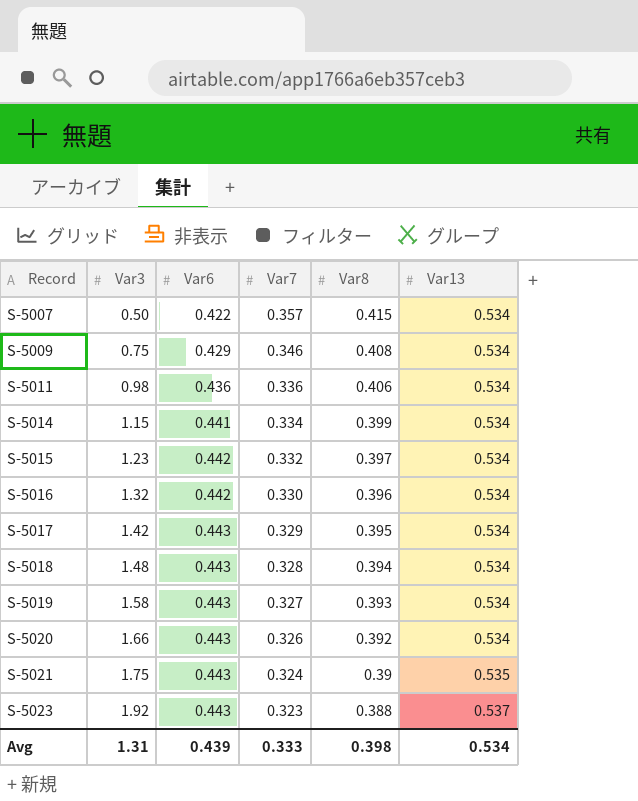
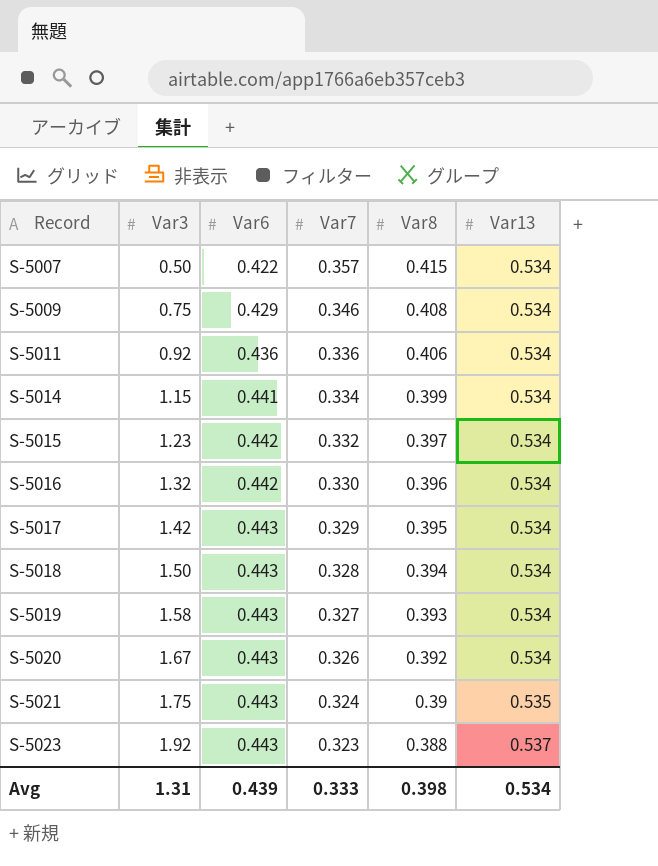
S-5011 | Var3: 0.98 -> 0.92
S-5018 | Var3: 1.48 -> 1.50
S-5020 | Var3: 1.66 -> 1.67

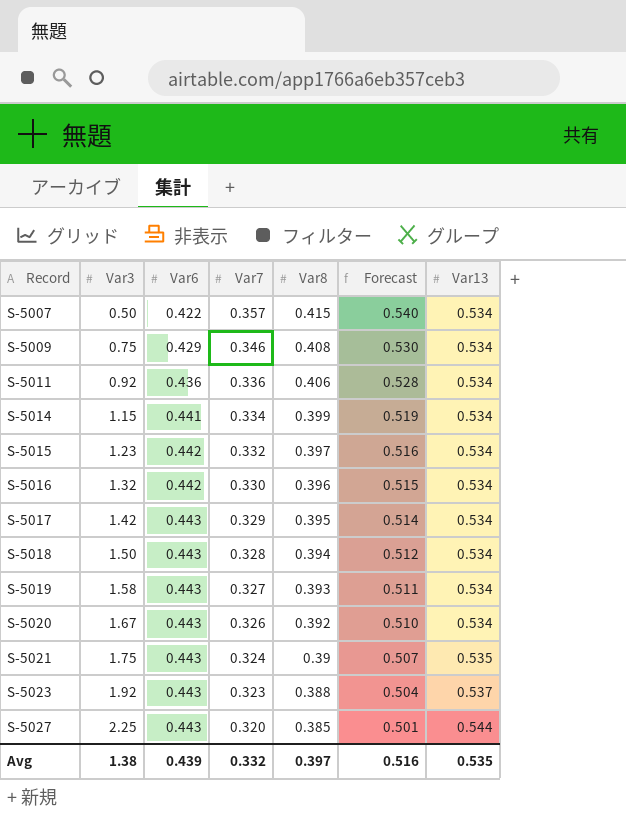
column Forecast | formula: none -> [Var8] * 1.3
row S-5027: none -> 2.25 | 0.443 | 0.320 | 0.385 | 0.501 | 0.544
Avg | Var3: 1.31 -> 1.38
Avg | Var7: 0.333 -> 0.332
Avg | Var8: 0.398 -> 0.397
Avg | Var13: 0.534 -> 0.535

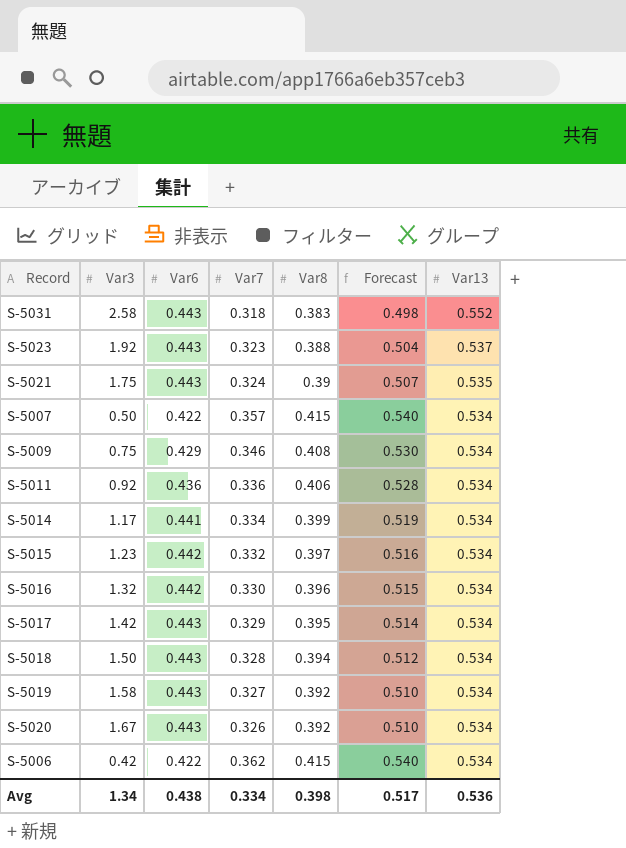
row order: Record ascending -> Var13 descending
row S-5027: 2.25 | 0.443 | 0.320 | 0.385 | 0.501 | 0.544 -> none
row S-5031: none -> 2.58 | 0.443 | 0.318 | 0.383 | 0.498 | 0.552
S-5014 | Var3: 1.15 -> 1.17
S-5019 | Var8: 0.393 -> 0.392
S-5019 | Forecast: 0.511 -> 0.510
row S-5006: none -> 0.42 | 0.422 | 0.362 | 0.415 | 0.540 | 0.534
Avg | Var3: 1.38 -> 1.34
Avg | Var6: 0.439 -> 0.438
Avg | Var7: 0.332 -> 0.334
Avg | Var8: 0.397 -> 0.398
Avg | Forecast: 0.516 -> 0.517
Avg | Var13: 0.535 -> 0.536

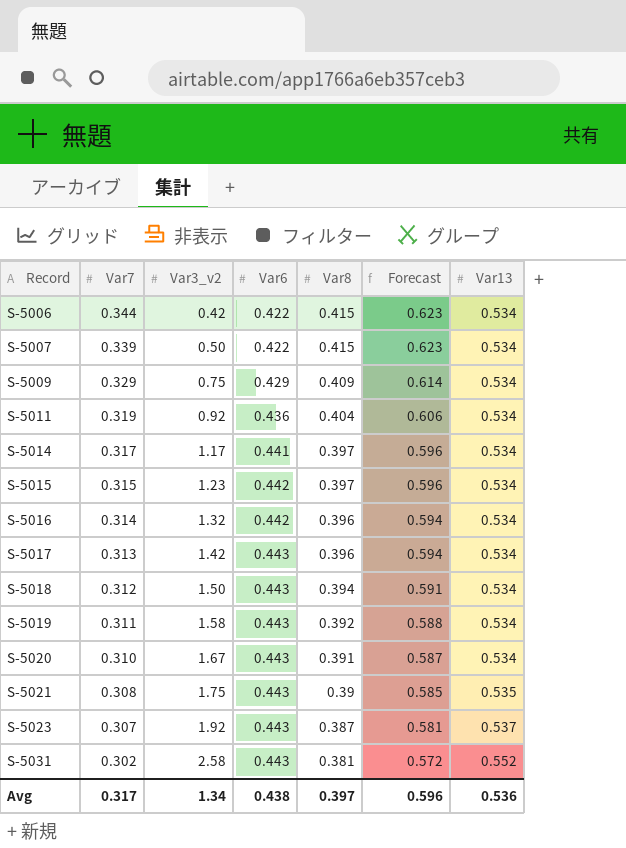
row order: Var13 descending -> Record ascending
column Var7 | position: 4 -> 2
column name: Var3 -> Var3_v2
column Forecast | formula: [Var8] * 1.3 -> [Var8] * 1.5
S-5006 | Var7: 0.362 -> 0.344
S-5007 | Var7: 0.357 -> 0.339
S-5009 | Var7: 0.346 -> 0.329
S-5009 | Var8: 0.408 -> 0.409
S-5011 | Var7: 0.336 -> 0.319
S-5011 | Var8: 0.406 -> 0.404
S-5014 | Var7: 0.334 -> 0.317
S-5014 | Var8: 0.399 -> 0.397
S-5015 | Var7: 0.332 -> 0.315
S-5016 | Var7: 0.330 -> 0.314
S-5017 | Var7: 0.329 -> 0.313
S-5017 | Var8: 0.395 -> 0.396
S-5018 | Var7: 0.328 -> 0.312
S-5019 | Var7: 0.327 -> 0.311
S-5020 | Var7: 0.326 -> 0.310
S-5020 | Var8: 0.392 -> 0.391
S-5021 | Var7: 0.324 -> 0.308
S-5023 | Var7: 0.323 -> 0.307
S-5023 | Var8: 0.388 -> 0.387
S-5031 | Var7: 0.318 -> 0.302
S-5031 | Var8: 0.383 -> 0.381
Avg | Var7: 0.334 -> 0.317
Avg | Var8: 0.398 -> 0.397
Avg | Forecast: 0.517 -> 0.596

